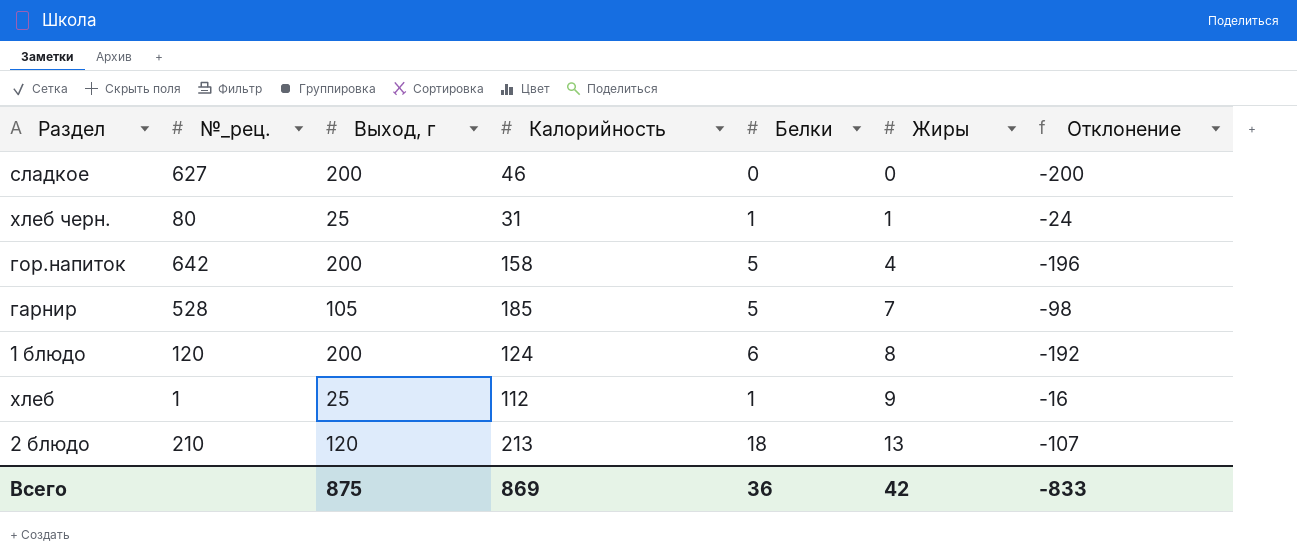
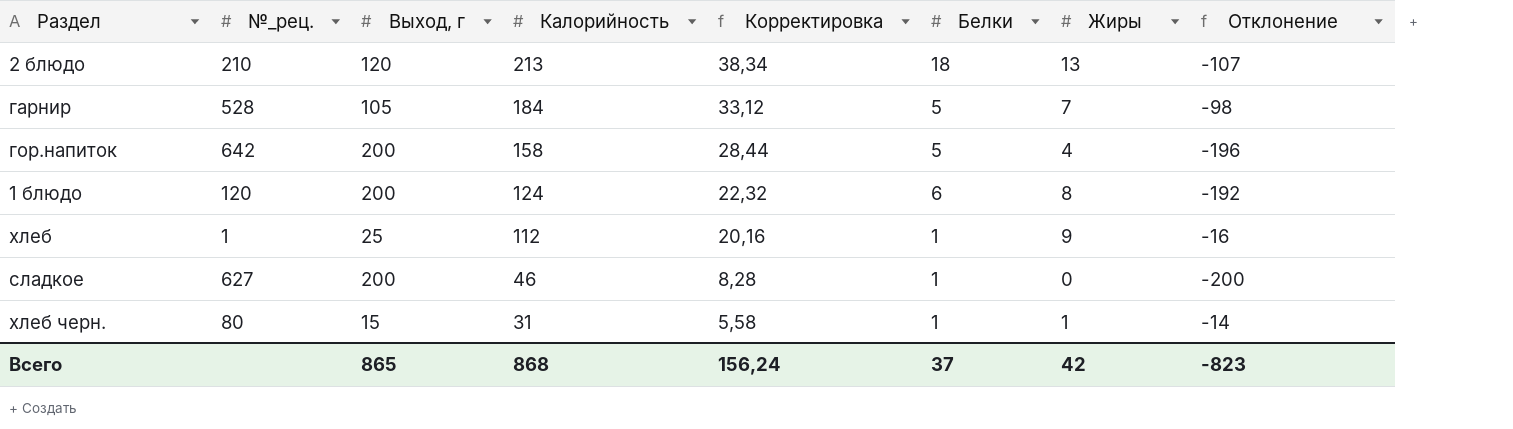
row order: Жиры ascending -> Калорийность descending
column Корректировка | formula: none -> [Калорийность] * 0,18
гарнир | Калорийность: 185 -> 184
сладкое | Белки: 0 -> 1
хлеб черн. | Выход, г: 25 -> 15
хлеб черн. | Отклонение: -24 -> -14
Всего | Выход, г: 875 -> 865
Всего | Калорийность: 869 -> 868
Всего | Белки: 36 -> 37
Всего | Отклонение: -833 -> -823

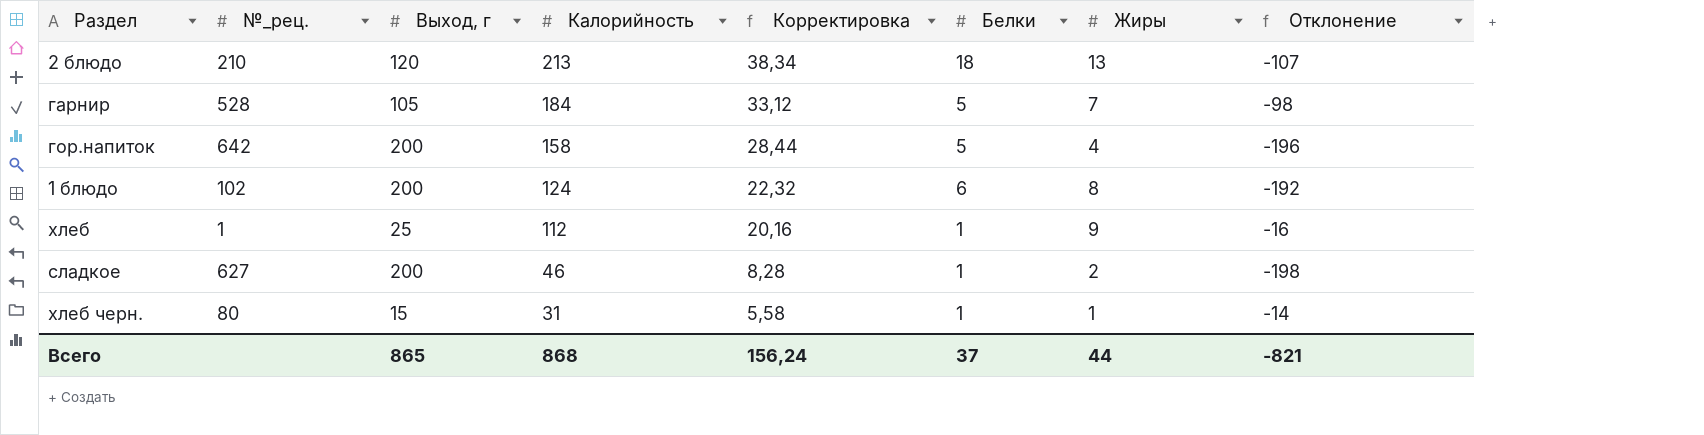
1 блюдо | №_рец.: 120 -> 102
сладкое | Жиры: 0 -> 2
сладкое | Отклонение: -200 -> -198
Всего | Жиры: 42 -> 44
Всего | Отклонение: -823 -> -821

